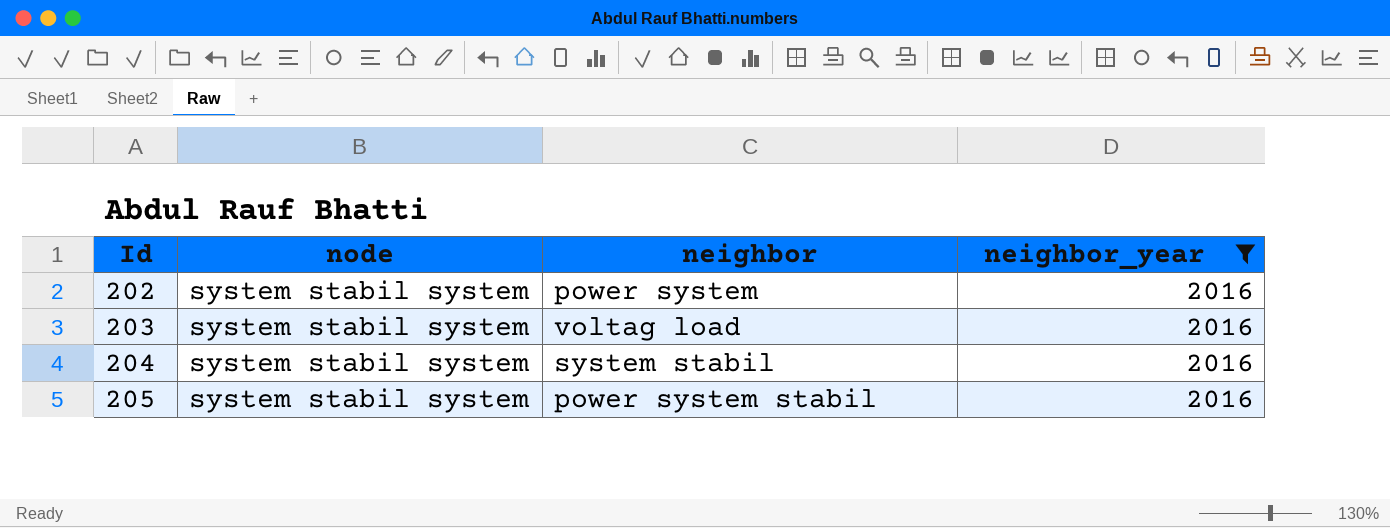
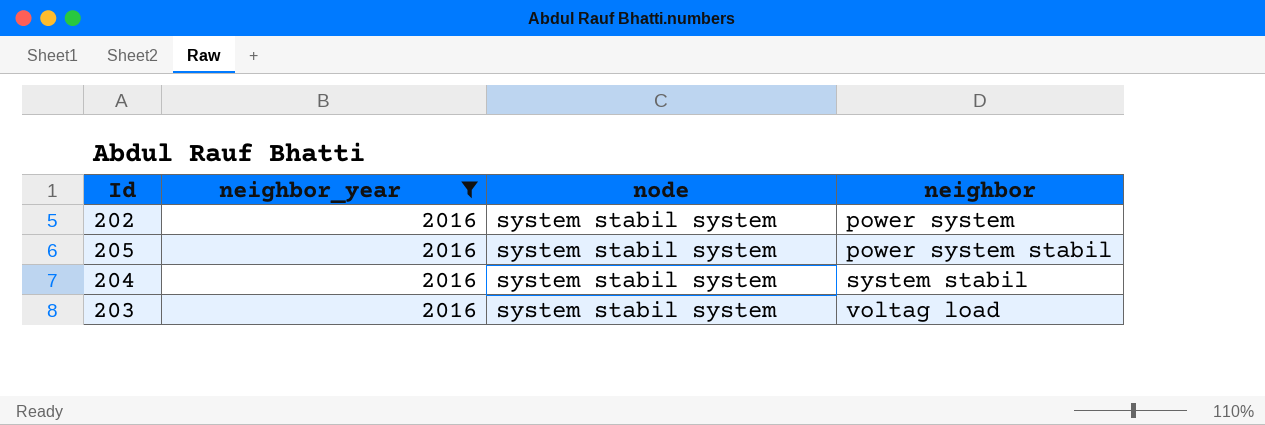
row order: Id ascending -> neighbor ascending
column neighbor_year | position: 4 -> 2

